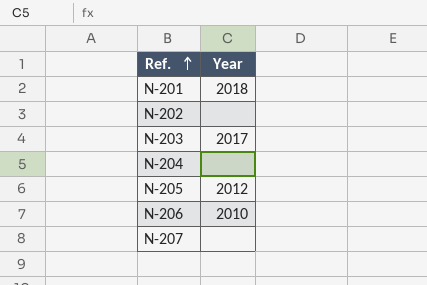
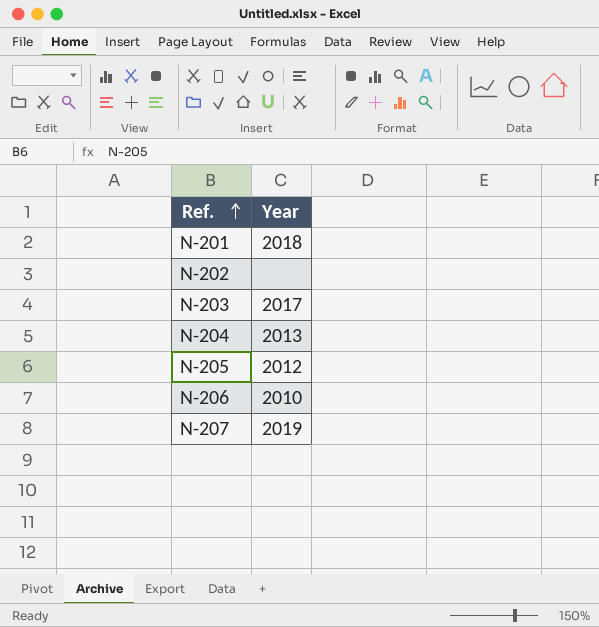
N-204 | Year: none -> 2013
N-207 | Year: none -> 2019

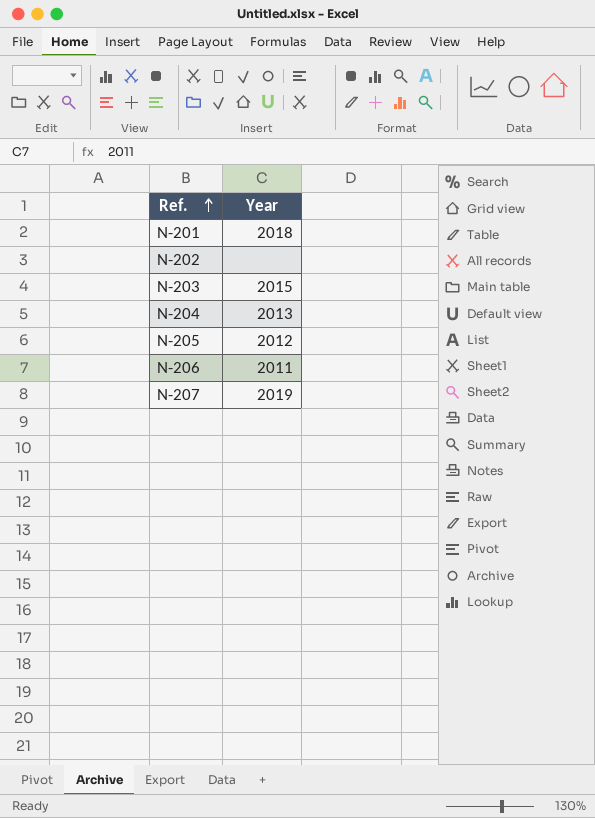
N-203 | Year: 2017 -> 2015
N-206 | Year: 2010 -> 2011

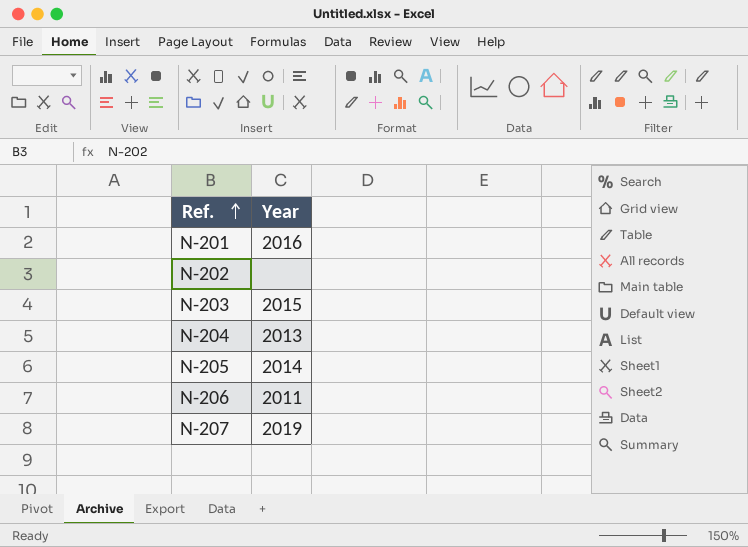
N-201 | Year: 2018 -> 2016
N-205 | Year: 2012 -> 2014

